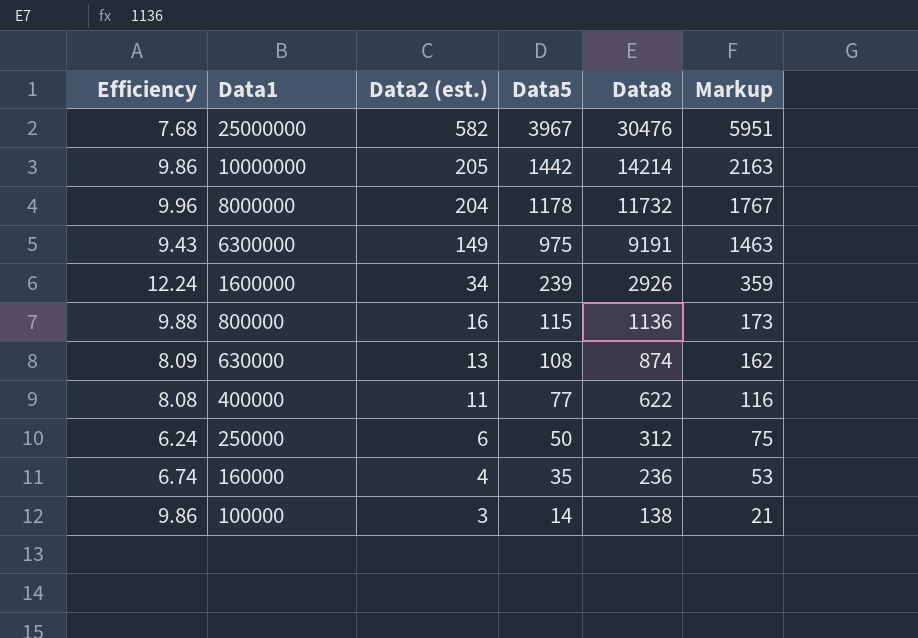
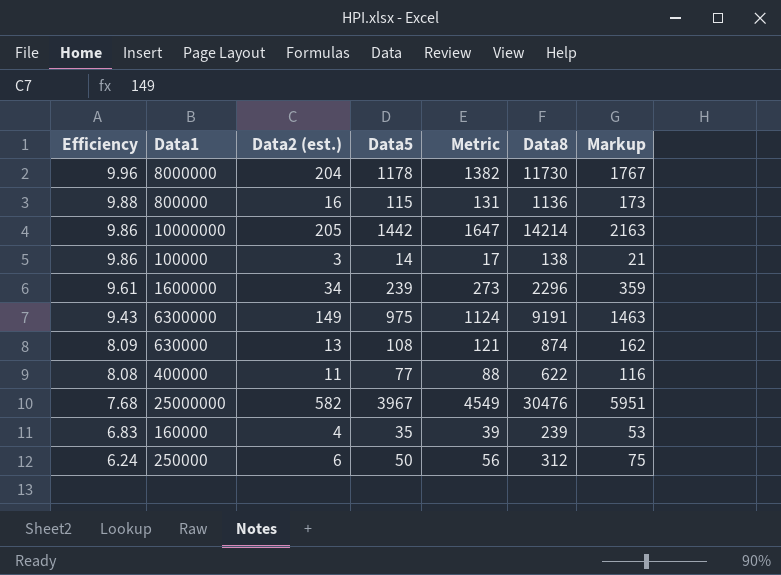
row order: Data1 descending -> Efficiency descending
column Metric | formula: none -> [Data2 (est.)] + [Data5]
8000000 | Data8: 11732 -> 11730
1600000 | Efficiency: 12.24 -> 9.61
1600000 | Data8: 2926 -> 2296
160000 | Efficiency: 6.74 -> 6.83
160000 | Data8: 236 -> 239

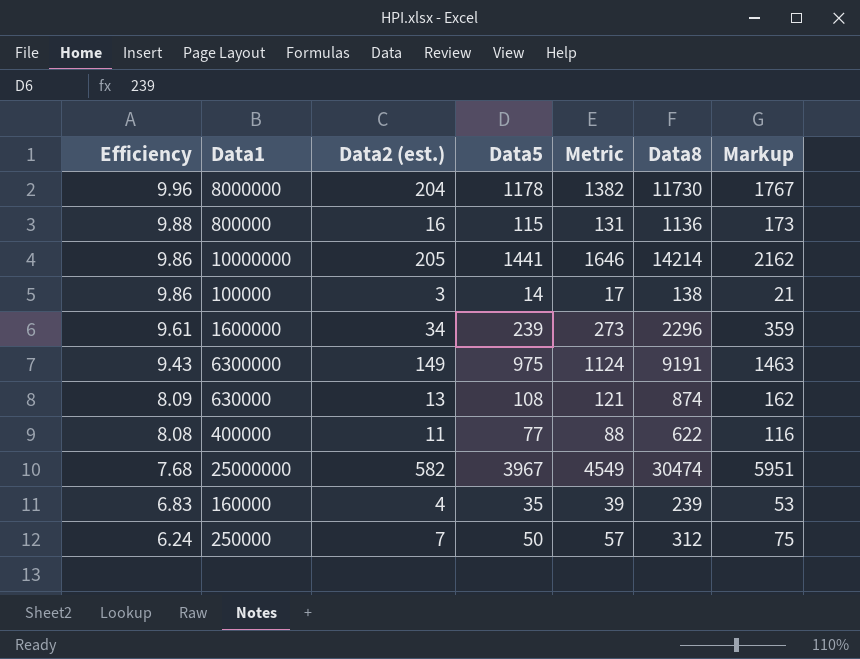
10000000 | Data5: 1442 -> 1441
10000000 | Metric: 1647 -> 1646
10000000 | Markup: 2163 -> 2162
25000000 | Data8: 30476 -> 30474
250000 | Data2 (est.): 6 -> 7
250000 | Metric: 56 -> 57

